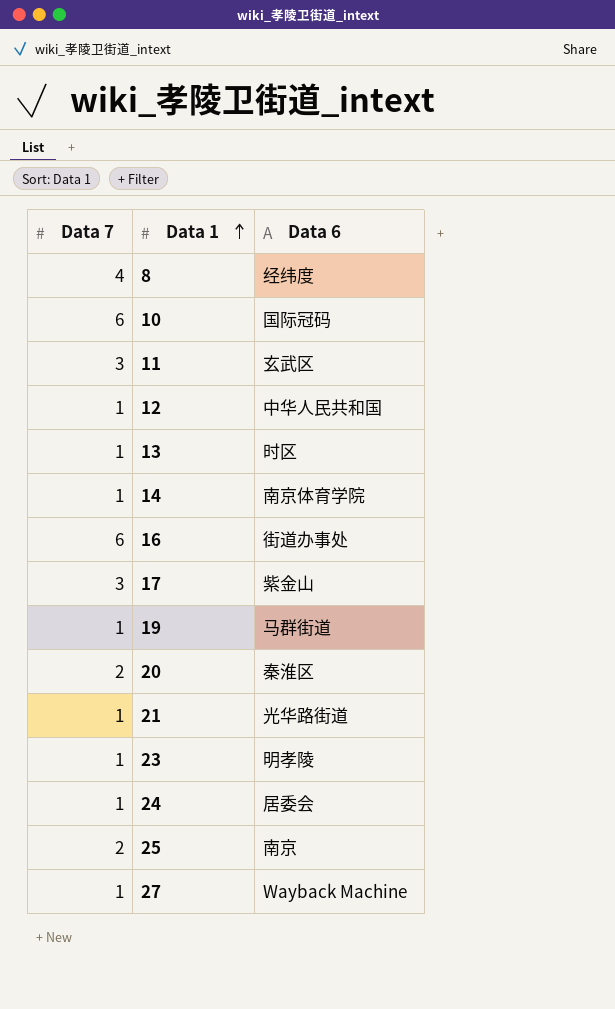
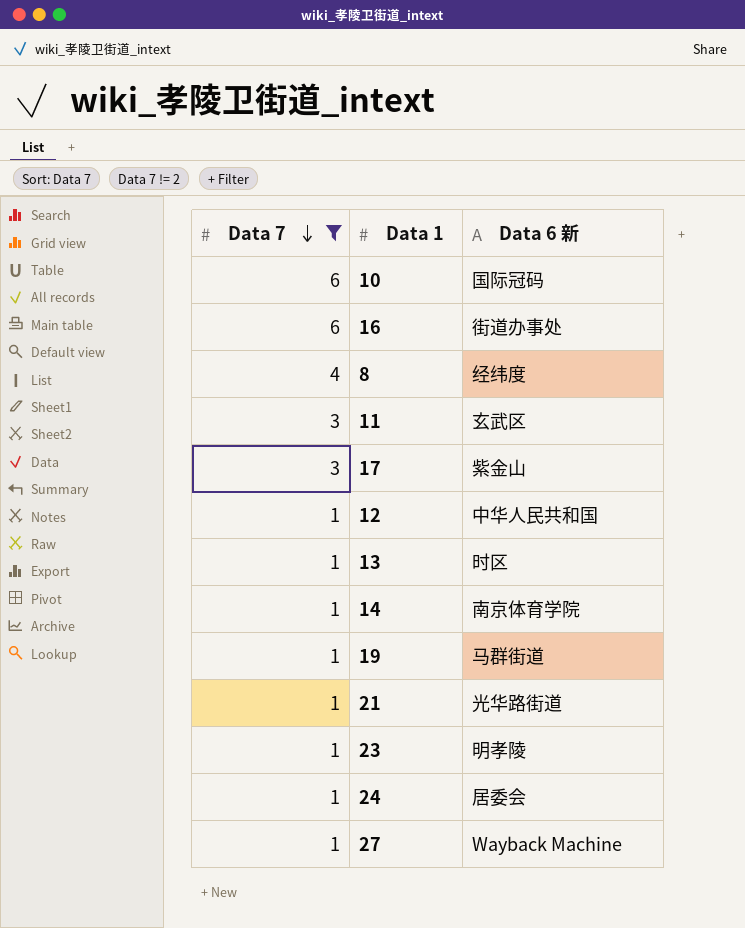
filter: none -> Data 7 != 2
row order: Data 1 ascending -> Data 7 descending
column name: Data 6 -> Data 6 新

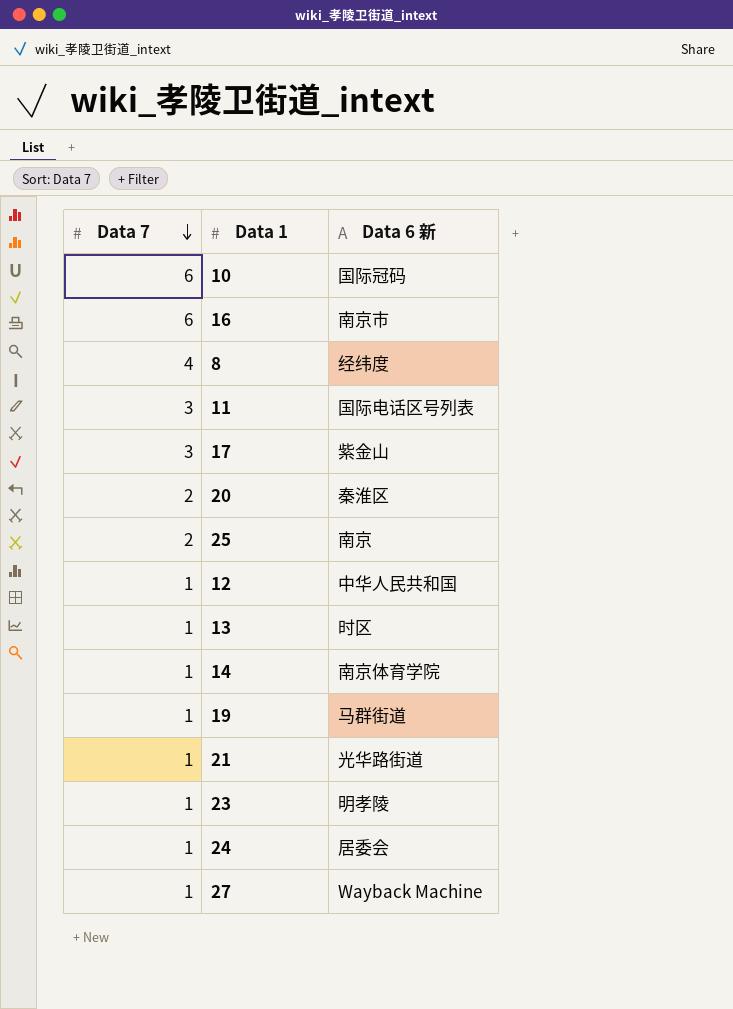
filter: Data 7 != 2 -> none
16 | Data 6 新: 街道办事处 -> 南京市
11 | Data 6 新: 玄武区 -> 国际电话区号列表

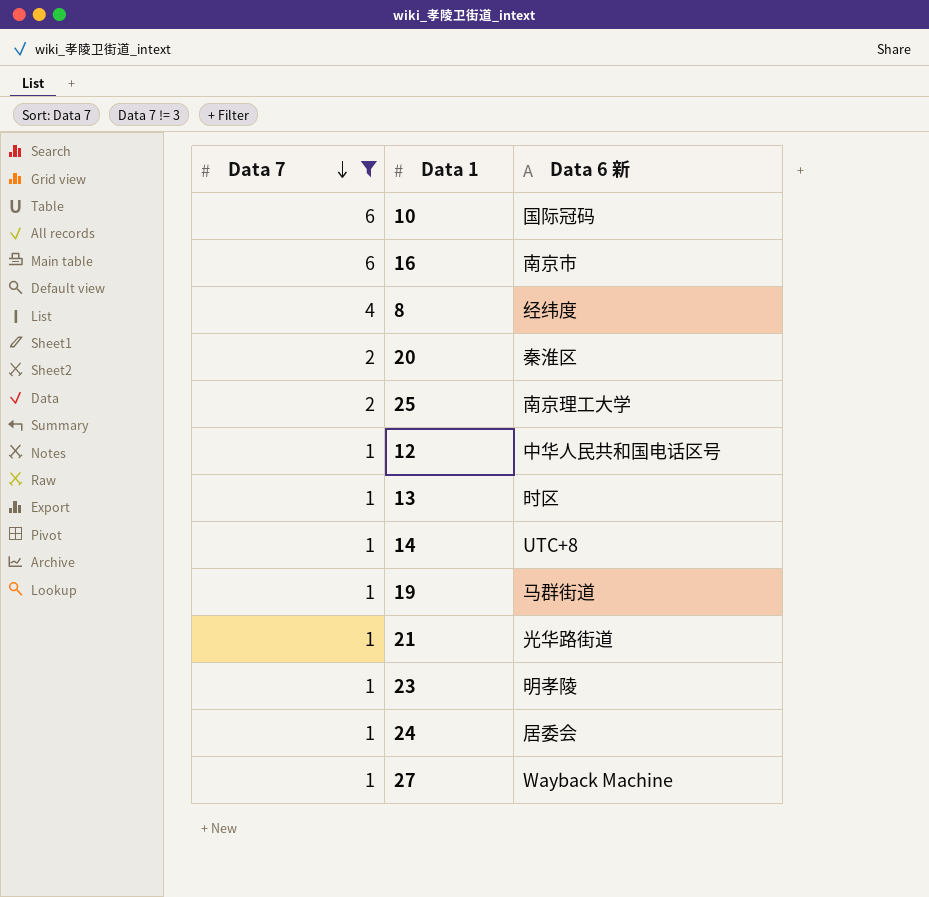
filter: none -> Data 7 != 3
25 | Data 6 新: 南京 -> 南京理工大学
12 | Data 6 新: 中华人民共和国 -> 中华人民共和国电话区号
14 | Data 6 新: 南京体育学院 -> UTC+8

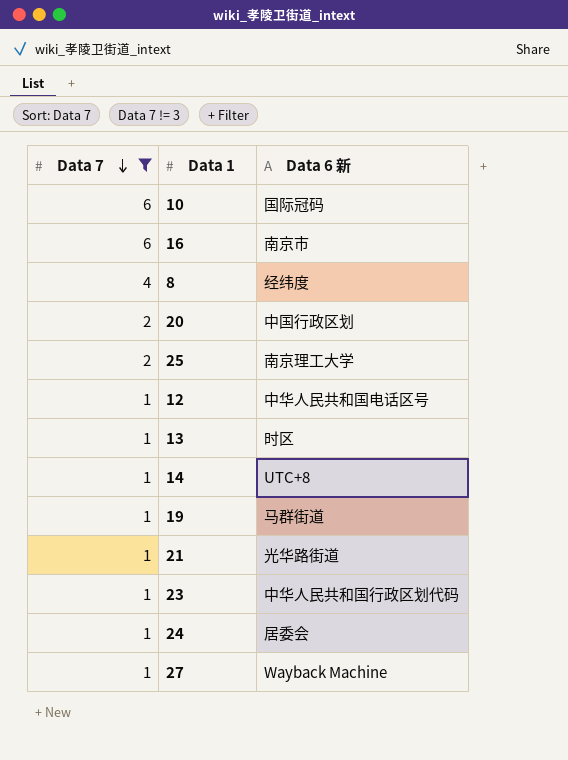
20 | Data 6 新: 秦淮区 -> 中国行政区划
23 | Data 6 新: 明孝陵 -> 中华人民共和国行政区划代码

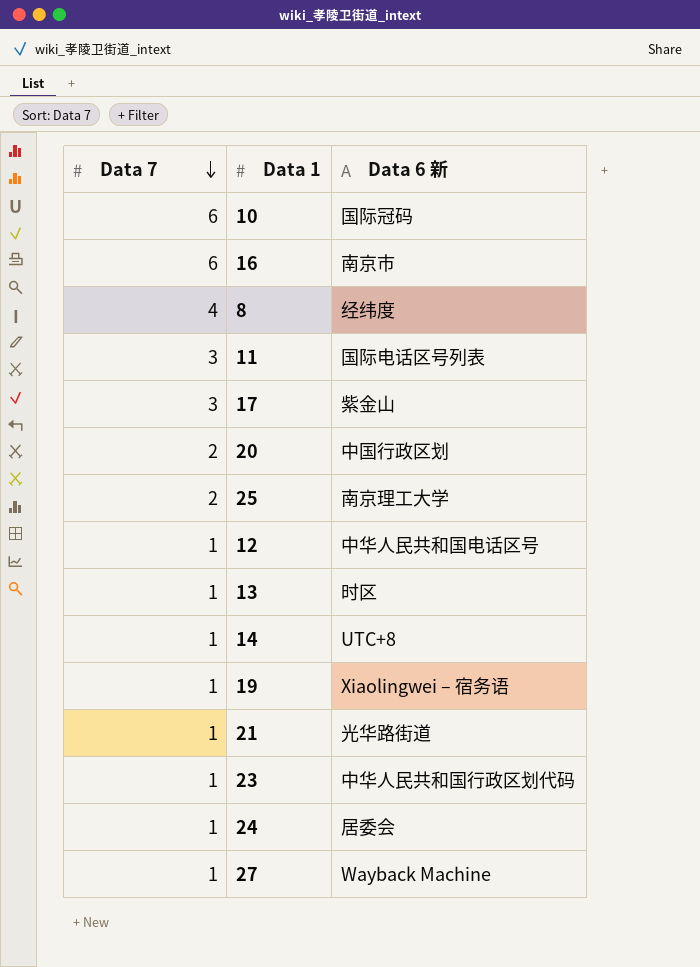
filter: Data 7 != 3 -> none
19 | Data 6 新: 马群街道 -> Xiaolingwei – 宿务语

